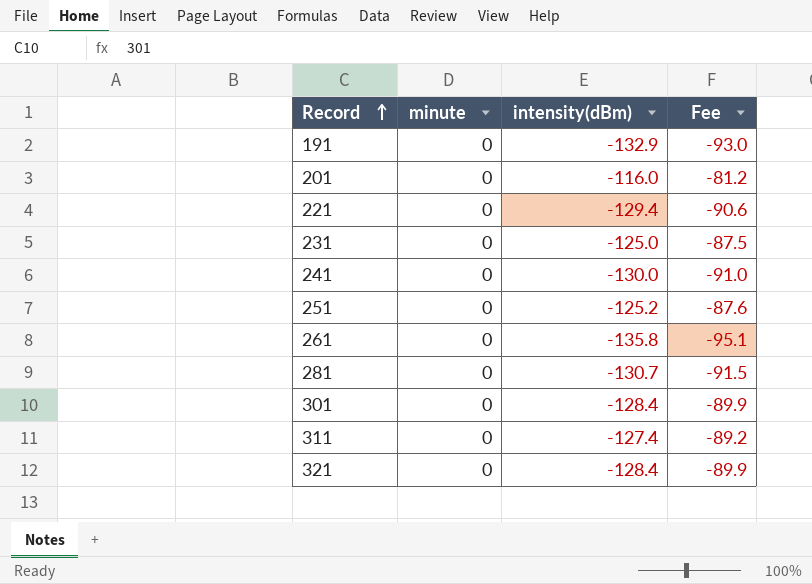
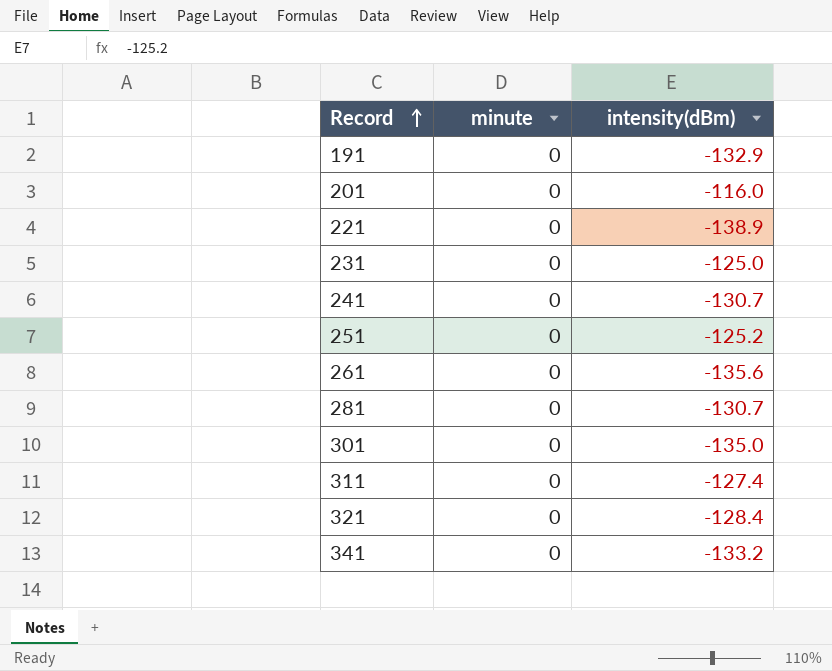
column Fee | formula: [intensity(dBm)] * 0.7 -> none
221 | intensity(dBm): -129.4 -> -138.9
241 | intensity(dBm): -130.0 -> -130.7
261 | intensity(dBm): -135.8 -> -135.6
301 | intensity(dBm): -128.4 -> -135.0
row 341: none -> 0 | -133.2

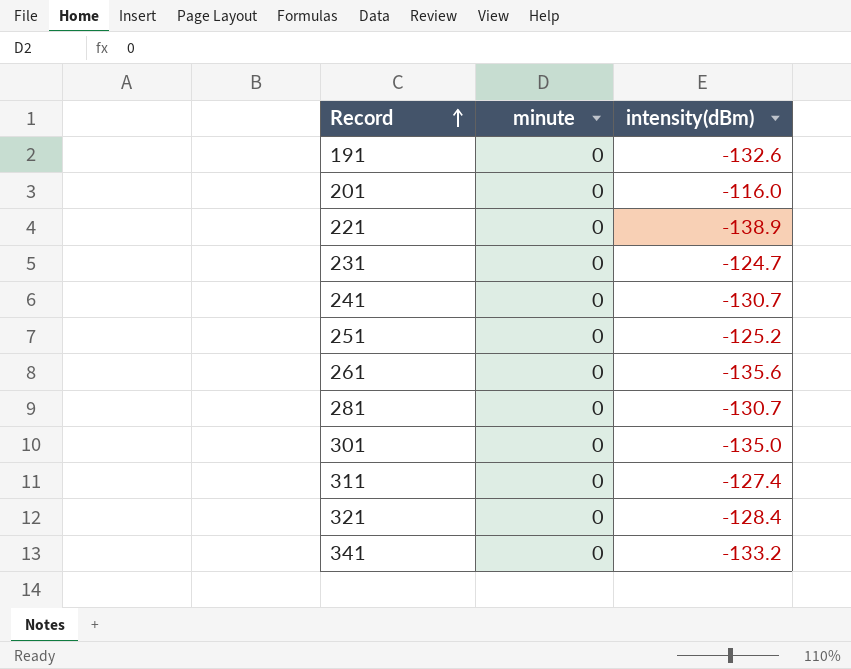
191 | intensity(dBm): -132.9 -> -132.6
231 | intensity(dBm): -125.0 -> -124.7

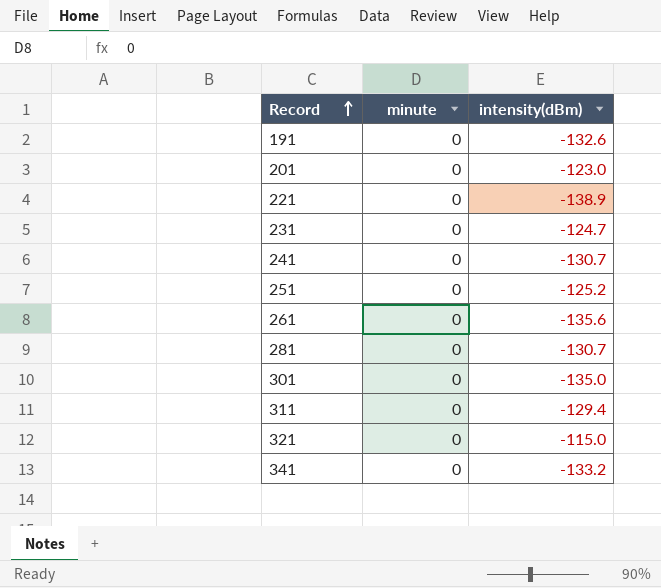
201 | intensity(dBm): -116.0 -> -123.0
311 | intensity(dBm): -127.4 -> -129.4
321 | intensity(dBm): -128.4 -> -115.0

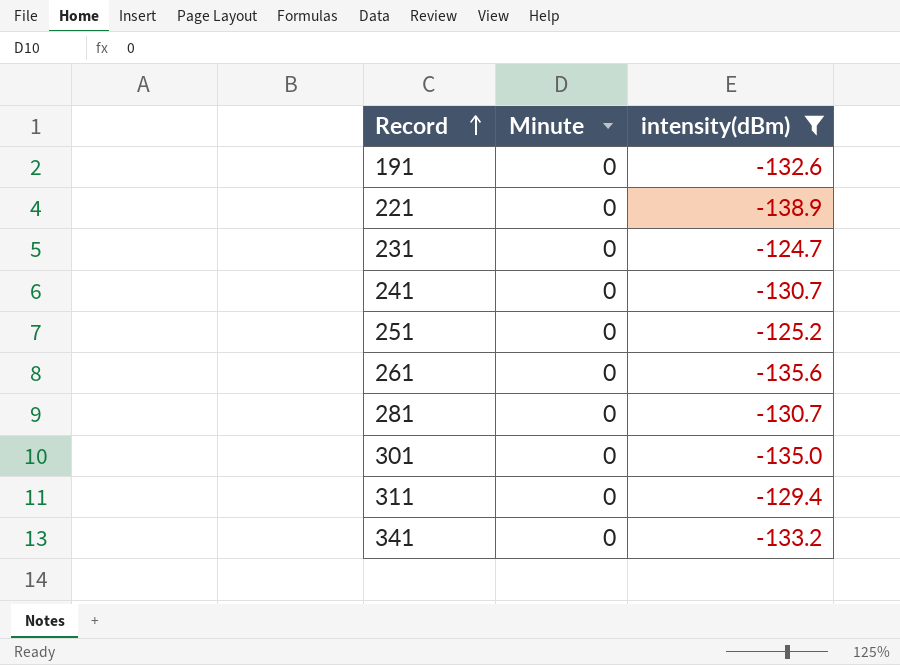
filter: none -> intensity(dBm) <= -124.7
column name: minute -> Minute

